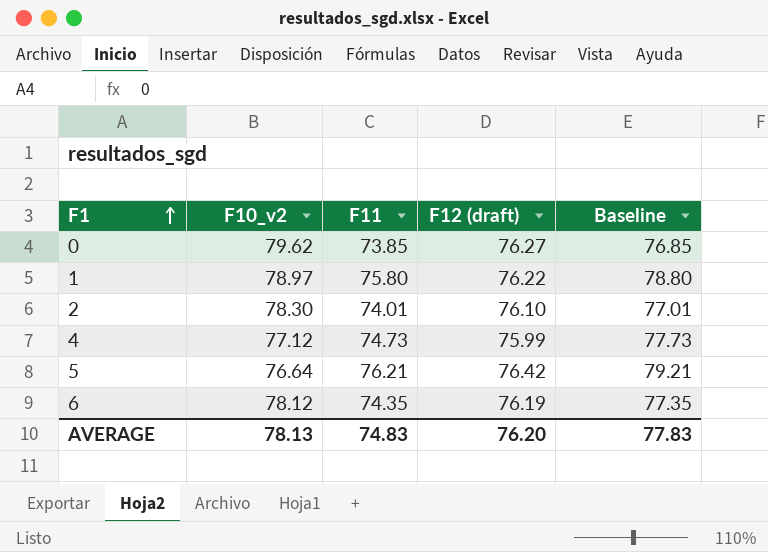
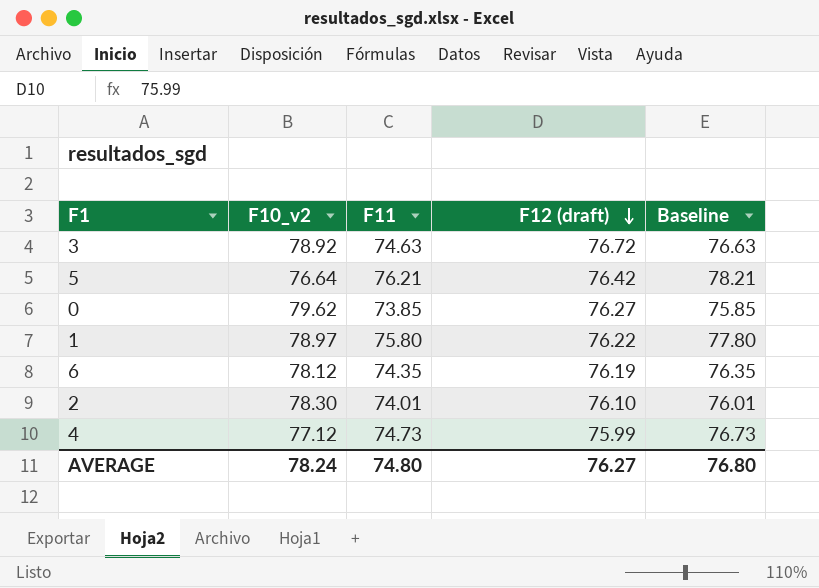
row order: F1 ascending -> F12 (draft) descending
column Baseline | formula: [F11] + 3 -> [F11] + 2
row 3: none -> 78.92 | 74.63 | 76.72 | 76.63
AVERAGE | F10_v2: 78.13 -> 78.24
AVERAGE | F11: 74.83 -> 74.80
AVERAGE | F12 (draft): 76.20 -> 76.27
AVERAGE | Baseline: 77.83 -> 76.80

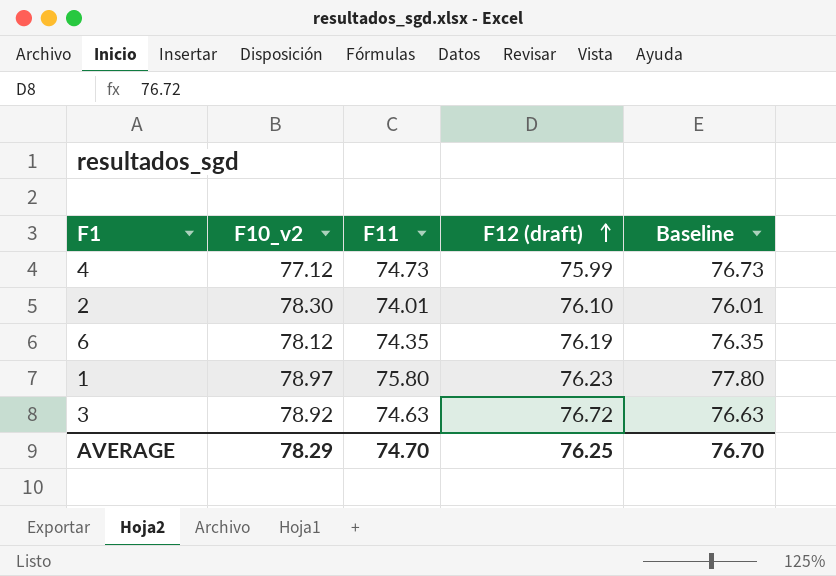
row order: F12 (draft) descending -> F12 (draft) ascending
row 5: 76.64 | 76.21 | 76.42 | 78.21 -> none
row 0: 79.62 | 73.85 | 76.27 | 75.85 -> none
1 | F12 (draft): 76.22 -> 76.23
AVERAGE | F10_v2: 78.24 -> 78.29
AVERAGE | F11: 74.80 -> 74.70
AVERAGE | F12 (draft): 76.27 -> 76.25
AVERAGE | Baseline: 76.80 -> 76.70

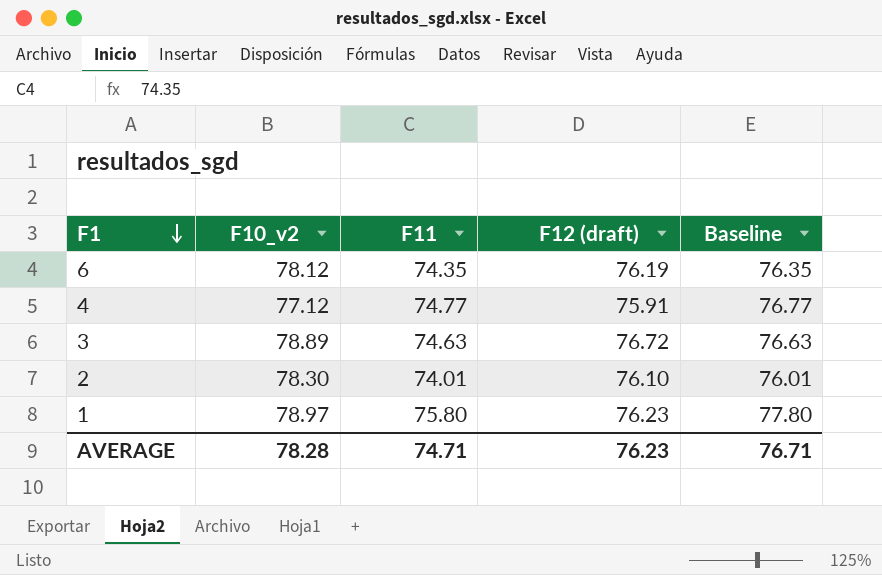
row order: F12 (draft) ascending -> F1 descending
4 | F11: 74.73 -> 74.77
4 | F12 (draft): 75.99 -> 75.91
4 | Baseline: 76.73 -> 76.77
3 | F10_v2: 78.92 -> 78.89
AVERAGE | F10_v2: 78.29 -> 78.28
AVERAGE | F11: 74.70 -> 74.71
AVERAGE | F12 (draft): 76.25 -> 76.23
AVERAGE | Baseline: 76.70 -> 76.71

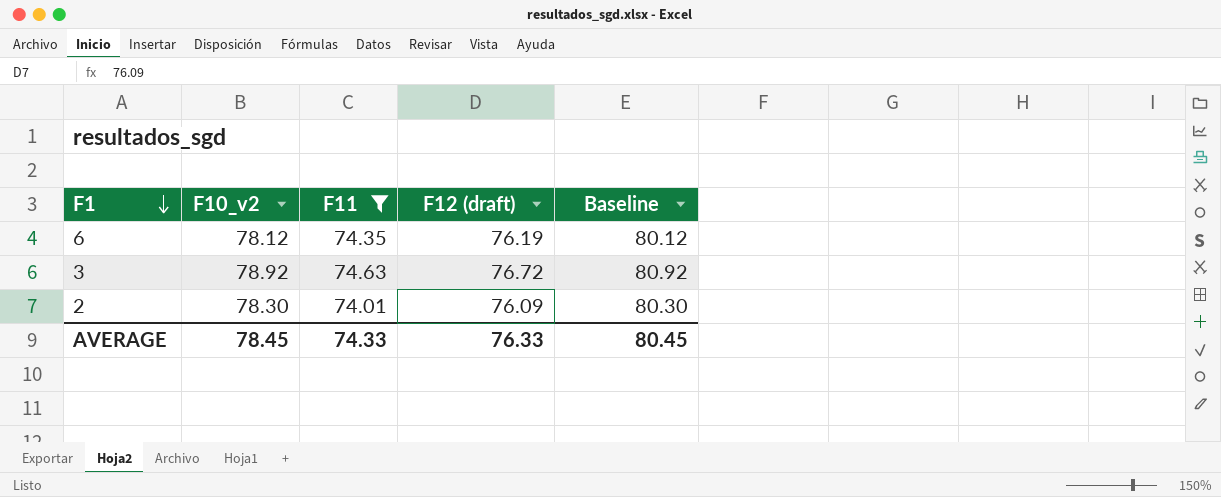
filter: none -> F11 <= 74.63
column Baseline | formula: [F11] + 2 -> [F10_v2] + 2
3 | F10_v2: 78.89 -> 78.92
2 | F12 (draft): 76.10 -> 76.09
AVERAGE | F10_v2: 78.28 -> 78.45
AVERAGE | F11: 74.71 -> 74.33
AVERAGE | F12 (draft): 76.23 -> 76.33
AVERAGE | Baseline: 76.71 -> 80.45

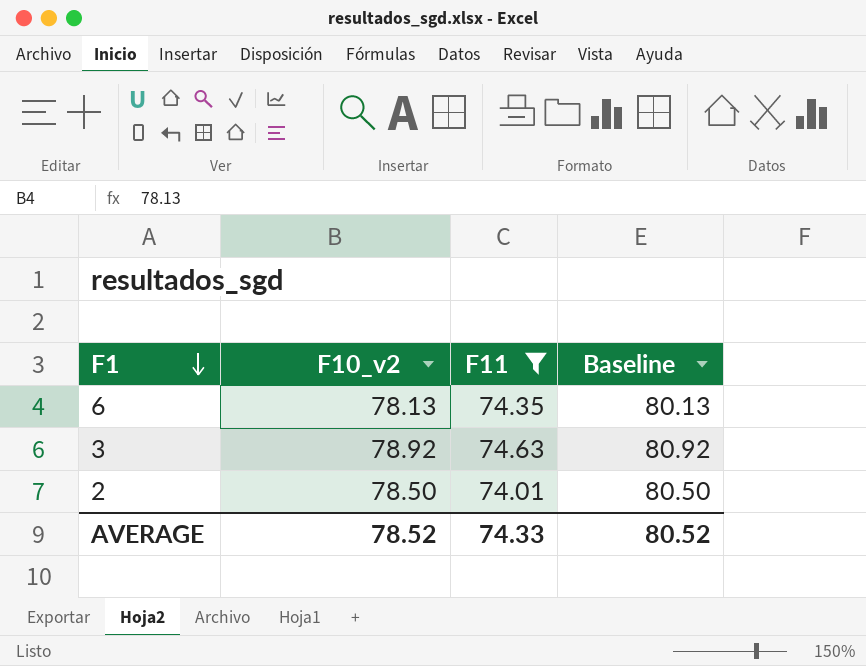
column F12 (draft) | position: 4 -> none
6 | F10_v2: 78.12 -> 78.13
6 | Baseline: 80.12 -> 80.13
2 | F10_v2: 78.30 -> 78.50
2 | Baseline: 80.30 -> 80.50
AVERAGE | F10_v2: 78.45 -> 78.52
AVERAGE | Baseline: 80.45 -> 80.52

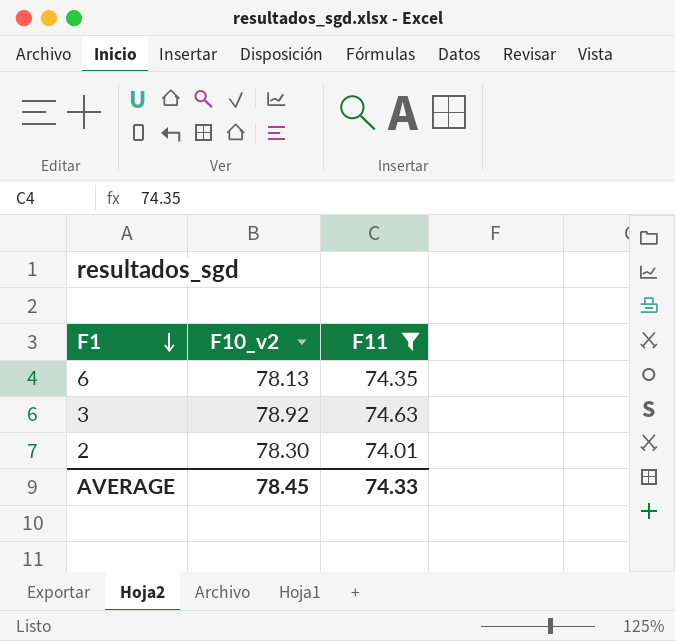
column Baseline | formula: [F10_v2] + 2 -> none
2 | F10_v2: 78.50 -> 78.30
AVERAGE | F10_v2: 78.52 -> 78.45

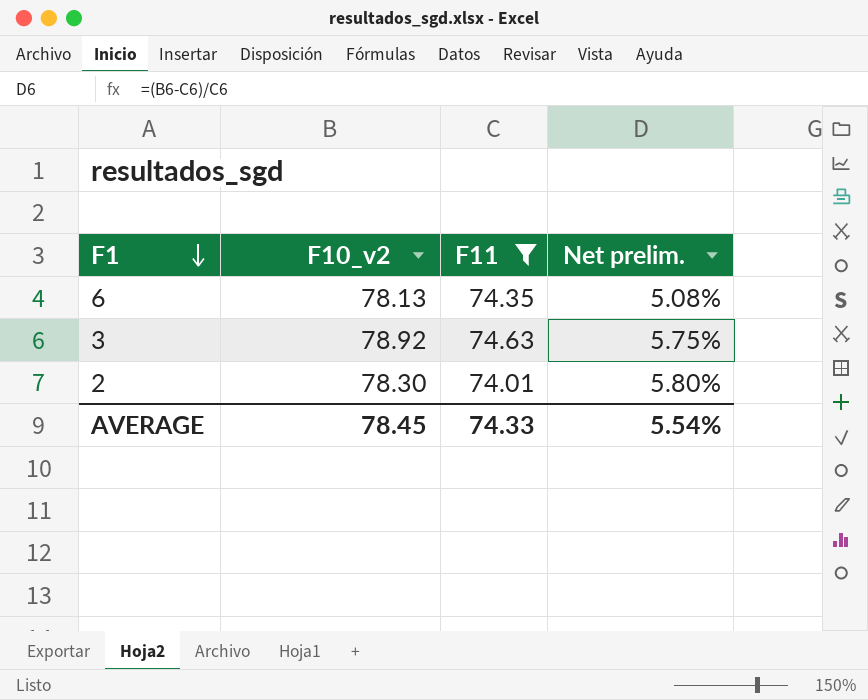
column Net prelim. | formula: none -> ([F10_v2] - [F11]) / [F11]

